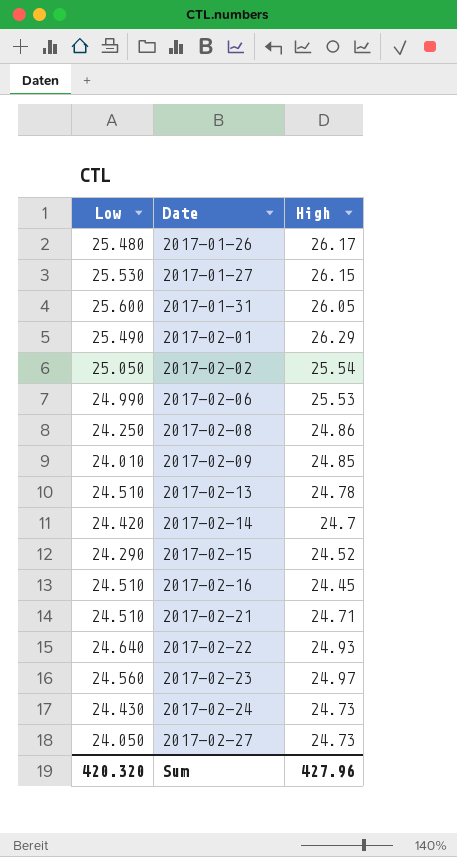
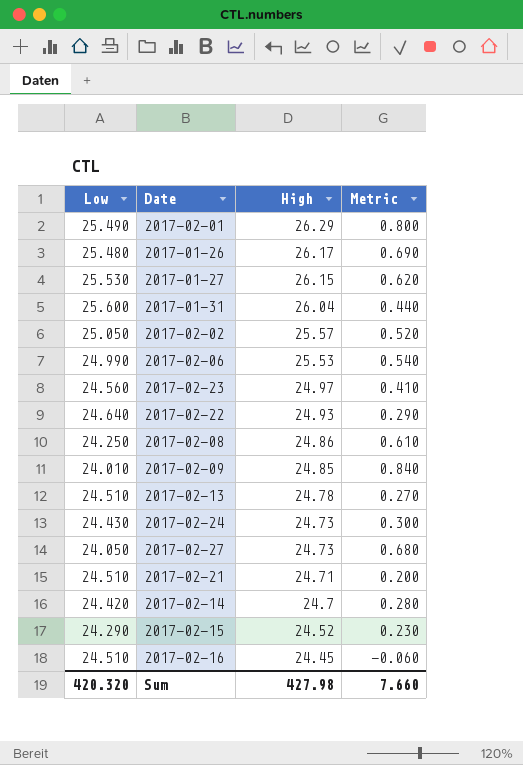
row order: Date ascending -> High descending
column Metric | formula: none -> [High] - [Low]
2017-01-31 | High: 26.05 -> 26.04
2017-02-02 | High: 25.54 -> 25.57
Sum | High: 427.96 -> 427.98

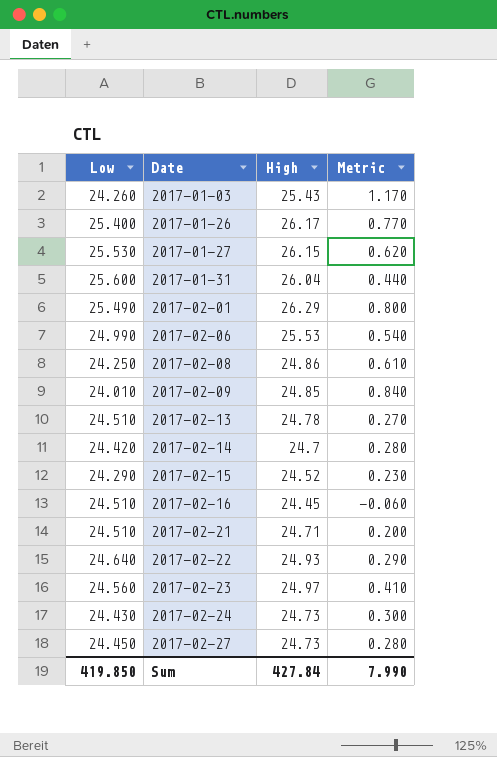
row order: High descending -> Date ascending
row 2017-02-02: 25.050 | 25.57 | 0.520 -> none
row 2017-01-03: none -> 24.260 | 25.43 | 1.170
2017-01-26 | Low: 25.480 -> 25.400
2017-01-26 | Metric: 0.690 -> 0.770
2017-02-27 | Low: 24.050 -> 24.450
2017-02-27 | Metric: 0.680 -> 0.280
Sum | Low: 420.320 -> 419.850
Sum | High: 427.98 -> 427.84
Sum | Metric: 7.660 -> 7.990

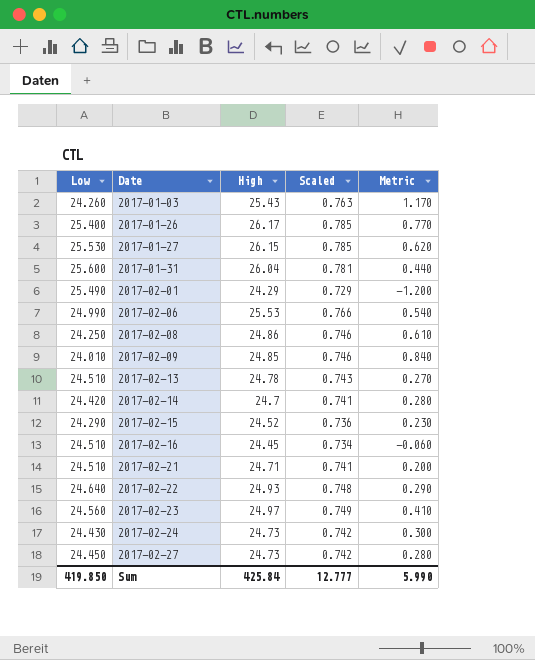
column Scaled | formula: none -> [High] * 0.03
2017-02-01 | High: 26.29 -> 24.29
2017-02-01 | Metric: 0.800 -> -1.200
Sum | High: 427.84 -> 425.84
Sum | Metric: 7.990 -> 5.990

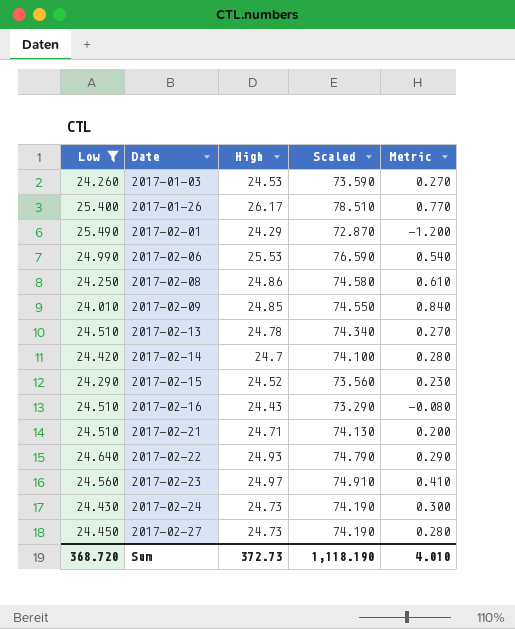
filter: none -> Low <= 25.490
column Scaled | formula: [High] * 0.03 -> [High] * 3
2017-01-03 | High: 25.43 -> 24.53
2017-01-03 | Metric: 1.170 -> 0.270
2017-02-16 | High: 24.45 -> 24.43
2017-02-16 | Metric: -0.060 -> -0.080
Sum | Low: 419.850 -> 368.720
Sum | High: 425.84 -> 372.73
Sum | Scaled: 12.777 -> 1,118.190
Sum | Metric: 5.990 -> 4.010

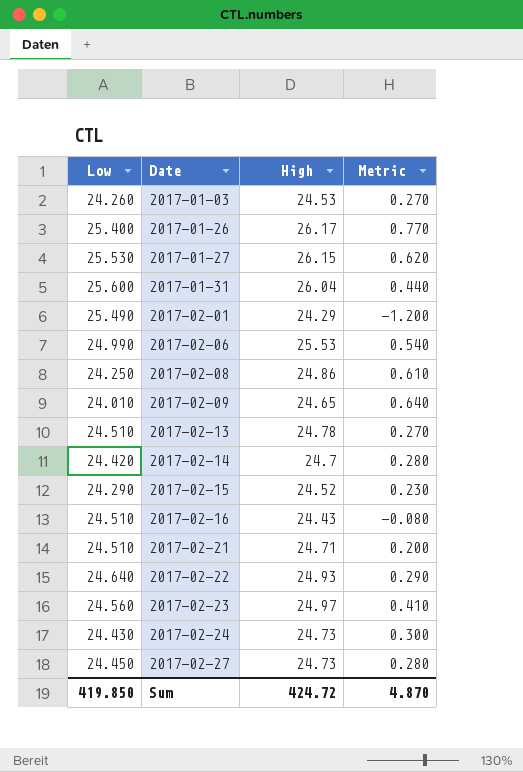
filter: Low <= 25.490 -> none
column Scaled | formula: [High] * 3 -> none
2017-02-09 | High: 24.85 -> 24.65
2017-02-09 | Metric: 0.840 -> 0.640
Sum | Low: 368.720 -> 419.850
Sum | High: 372.73 -> 424.72
Sum | Metric: 4.010 -> 4.870

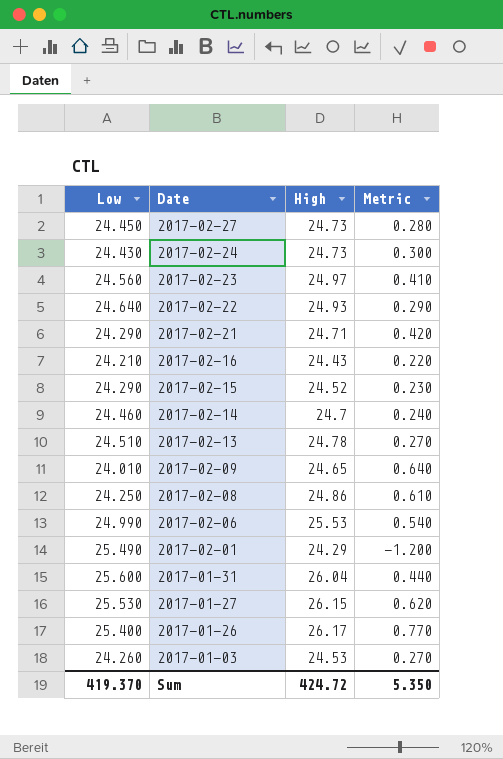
row order: Date ascending -> Date descending
2017-02-21 | Low: 24.510 -> 24.290
2017-02-21 | Metric: 0.200 -> 0.420
2017-02-16 | Low: 24.510 -> 24.210
2017-02-16 | Metric: -0.080 -> 0.220
2017-02-14 | Low: 24.420 -> 24.460
2017-02-14 | Metric: 0.280 -> 0.240
Sum | Low: 419.850 -> 419.370
Sum | Metric: 4.870 -> 5.350

